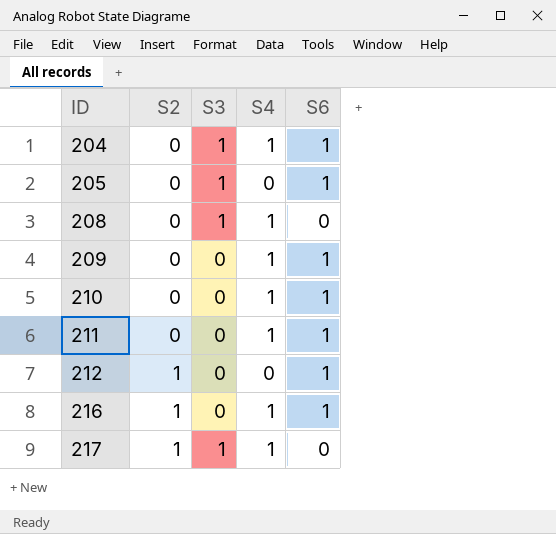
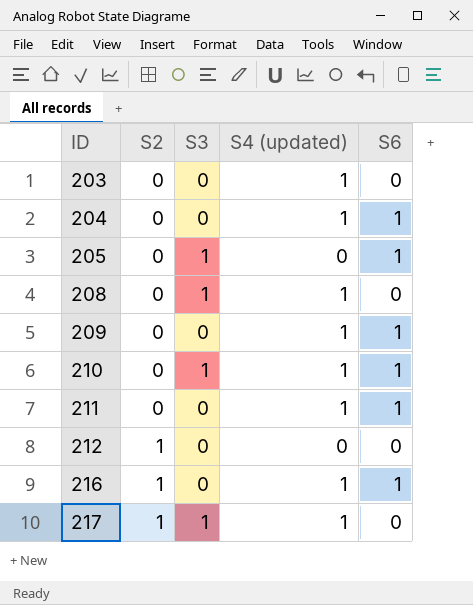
column name: S4 -> S4 (updated)
row 203: none -> 0 | 0 | 1 | 0
204 | S3: 1 -> 0
210 | S3: 0 -> 1
212 | S6: 1 -> 0

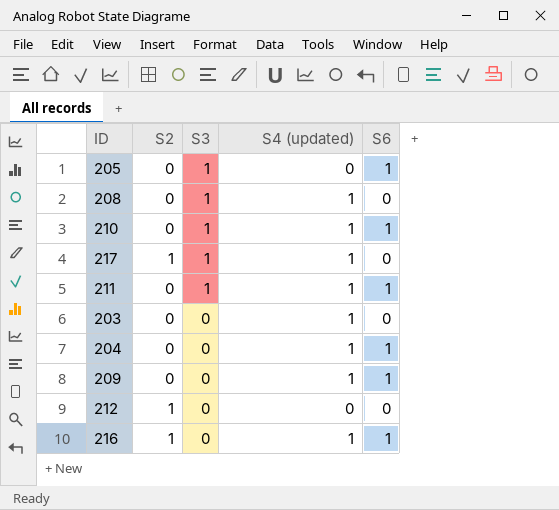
row order: ID ascending -> S3 descending
211 | S3: 0 -> 1

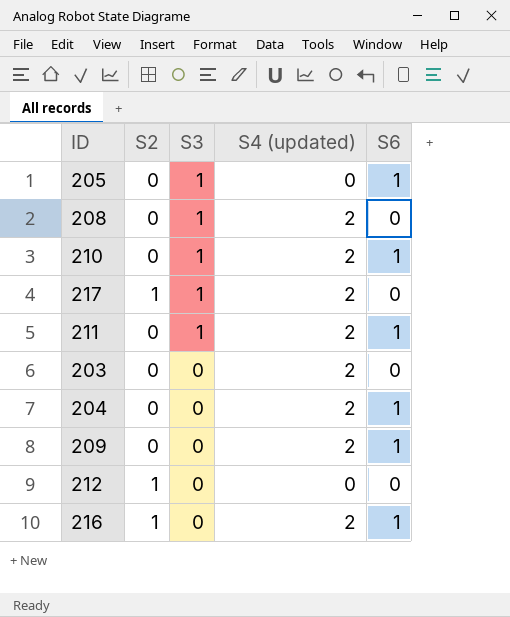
208 | S4 (updated): 1 -> 2
210 | S4 (updated): 1 -> 2
217 | S4 (updated): 1 -> 2
211 | S4 (updated): 1 -> 2
203 | S4 (updated): 1 -> 2
204 | S4 (updated): 1 -> 2
209 | S4 (updated): 1 -> 2
216 | S4 (updated): 1 -> 2

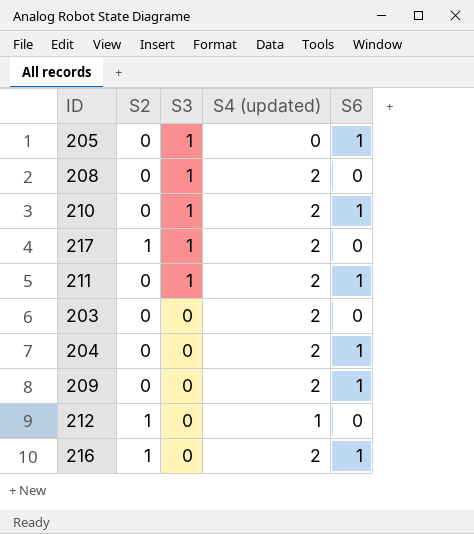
212 | S4 (updated): 0 -> 1

